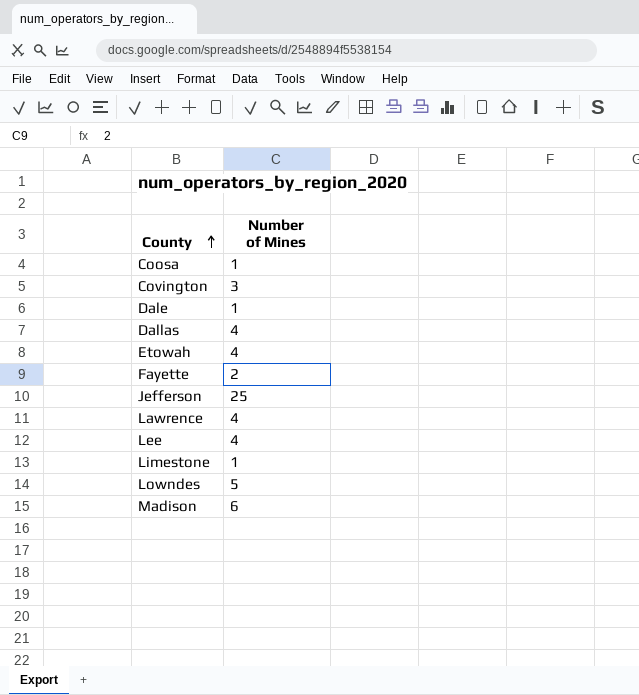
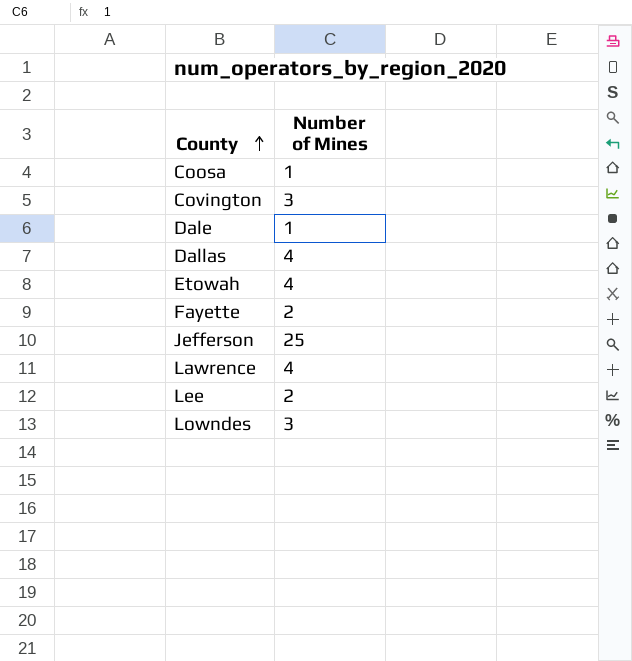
row Limestone: 1 -> none
row Madison: 6 -> none
Lee | Number of Mines: 4 -> 2
Lowndes | Number of Mines: 5 -> 3

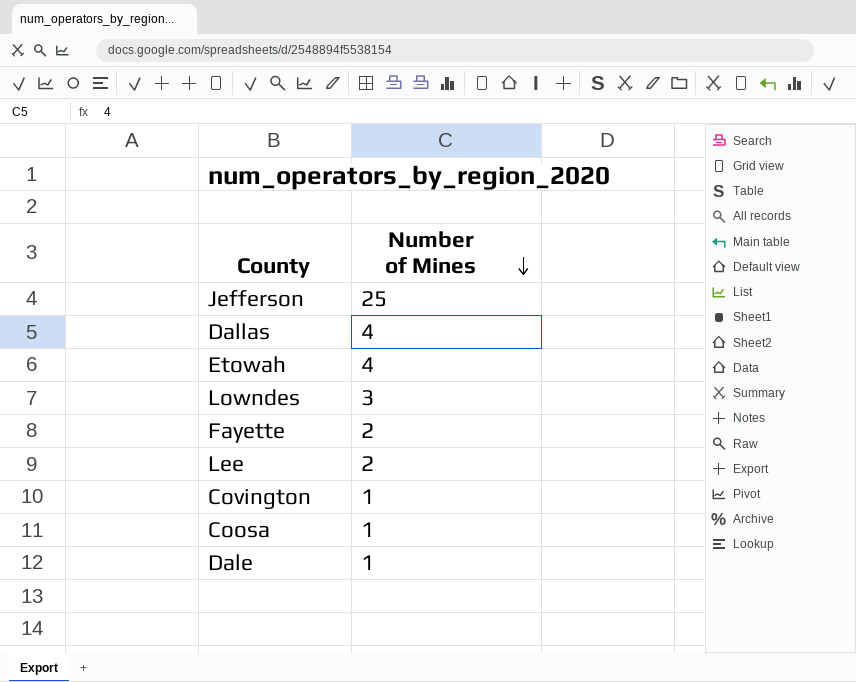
row order: County ascending -> Number of Mines descending
row Lawrence: 4 -> none
Covington | Number of Mines: 3 -> 1

